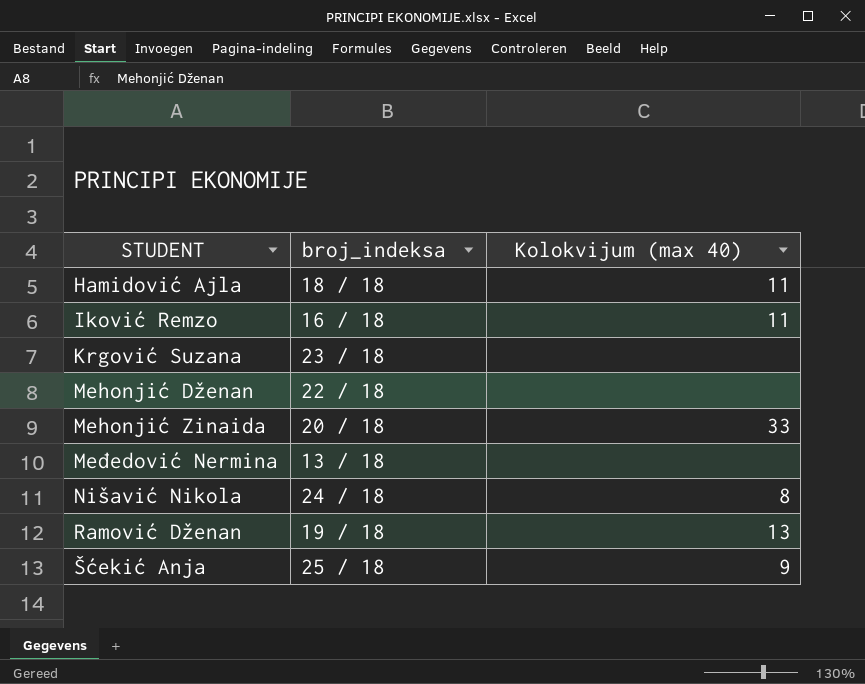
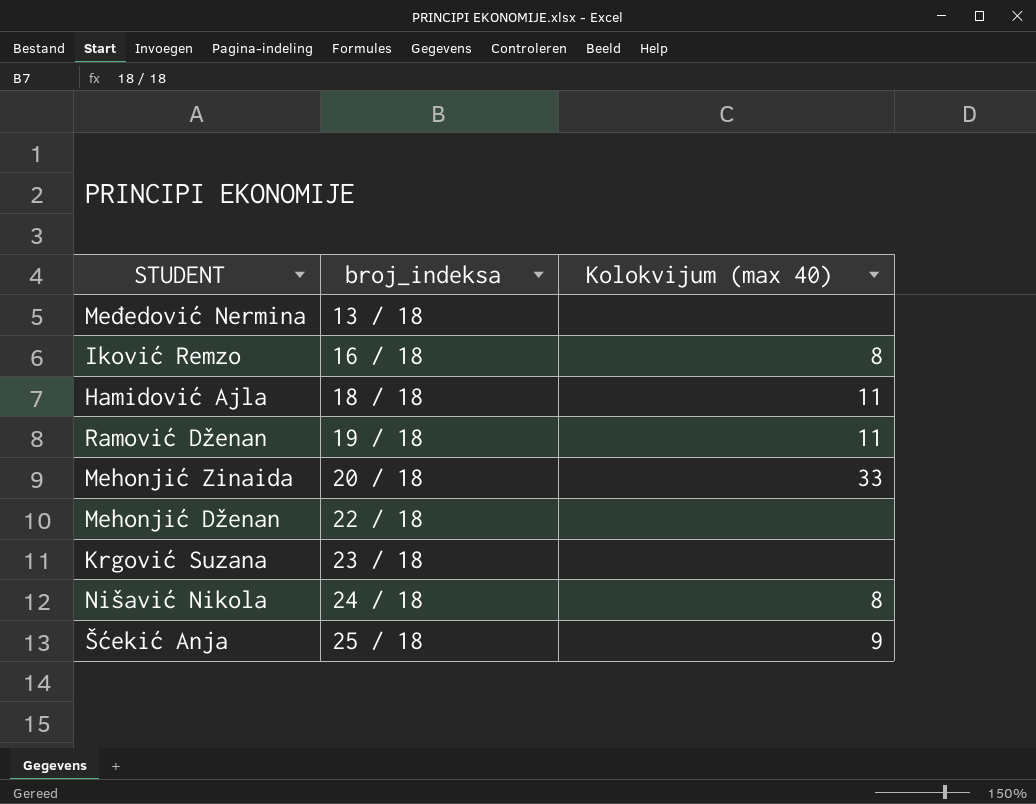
row order: STUDENT ascending -> broj_indeksa ascending
Iković Remzo | Kolokvijum (max 40): 11 -> 8
Ramović Dženan | Kolokvijum (max 40): 13 -> 11

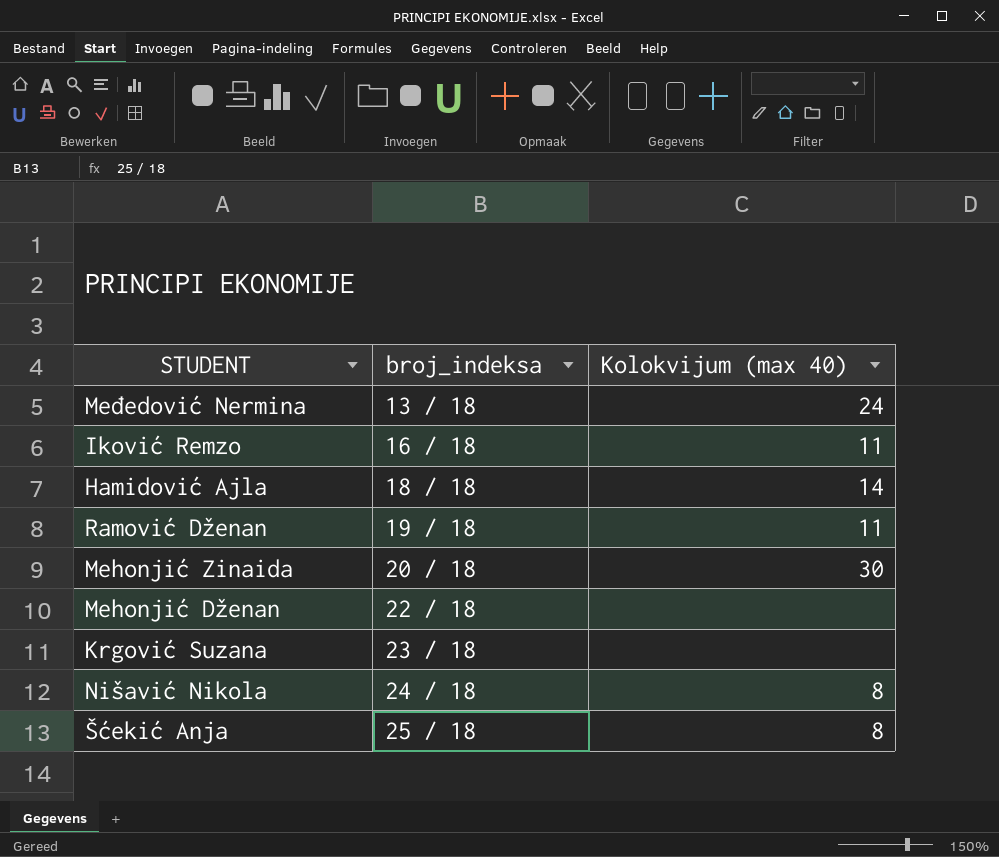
Međedović Nermina | Kolokvijum (max 40): none -> 24
Iković Remzo | Kolokvijum (max 40): 8 -> 11
Hamidović Ajla | Kolokvijum (max 40): 11 -> 14
Mehonjić Zinaida | Kolokvijum (max 40): 33 -> 30
Šćekić Anja | Kolokvijum (max 40): 9 -> 8

